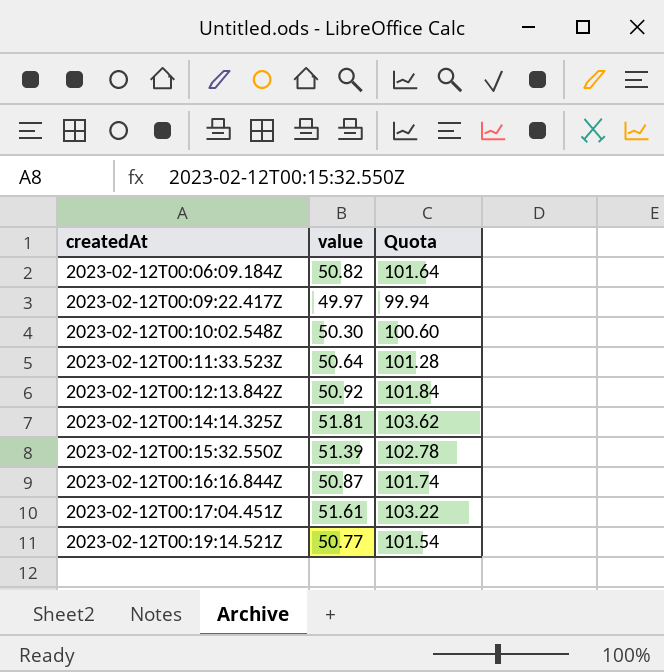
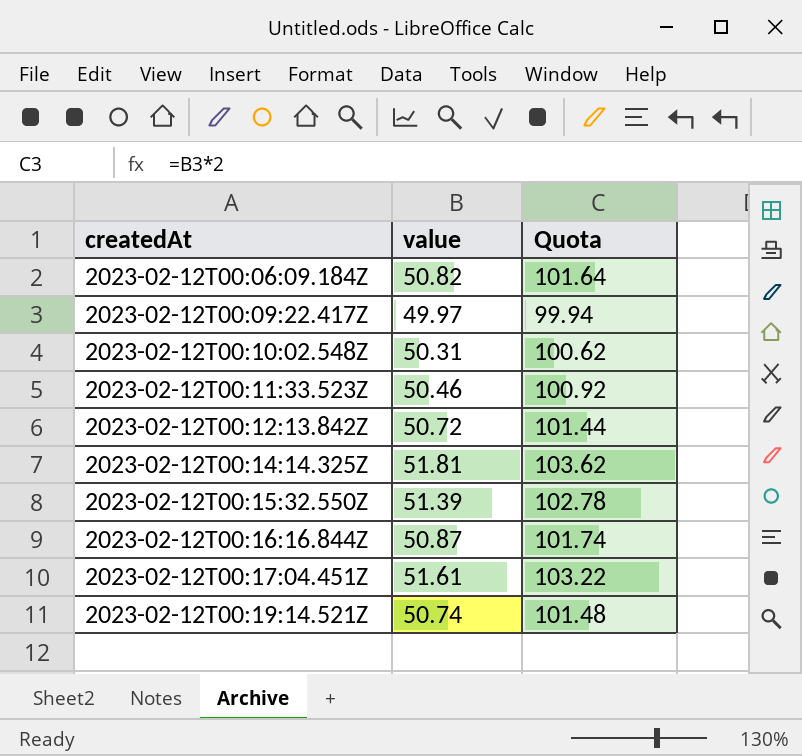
2023-02-12T00:10:02.548Z | value: 50.30 -> 50.31
2023-02-12T00:10:02.548Z | Quota: 100.60 -> 100.62
2023-02-12T00:11:33.523Z | value: 50.64 -> 50.46
2023-02-12T00:11:33.523Z | Quota: 101.28 -> 100.92
2023-02-12T00:12:13.842Z | value: 50.92 -> 50.72
2023-02-12T00:12:13.842Z | Quota: 101.84 -> 101.44
2023-02-12T00:19:14.521Z | value: 50.77 -> 50.74
2023-02-12T00:19:14.521Z | Quota: 101.54 -> 101.48

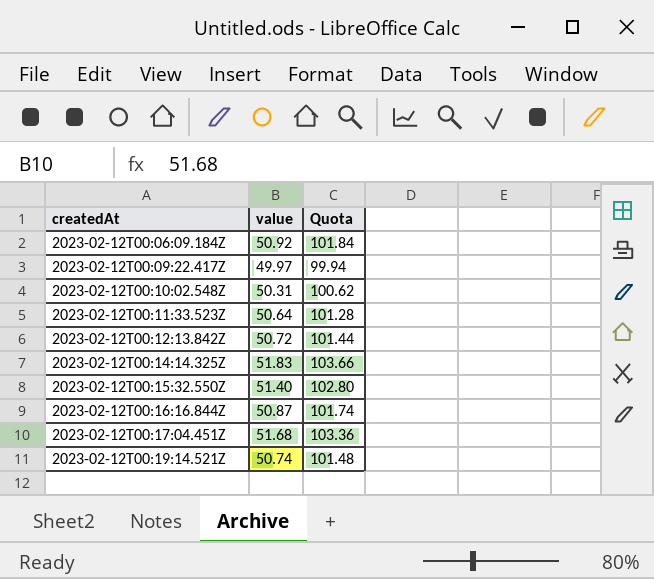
2023-02-12T00:06:09.184Z | value: 50.82 -> 50.92
2023-02-12T00:06:09.184Z | Quota: 101.64 -> 101.84
2023-02-12T00:11:33.523Z | value: 50.46 -> 50.64
2023-02-12T00:11:33.523Z | Quota: 100.92 -> 101.28
2023-02-12T00:14:14.325Z | value: 51.81 -> 51.83
2023-02-12T00:14:14.325Z | Quota: 103.62 -> 103.66
2023-02-12T00:15:32.550Z | value: 51.39 -> 51.40
2023-02-12T00:15:32.550Z | Quota: 102.78 -> 102.80
2023-02-12T00:17:04.451Z | value: 51.61 -> 51.68
2023-02-12T00:17:04.451Z | Quota: 103.22 -> 103.36

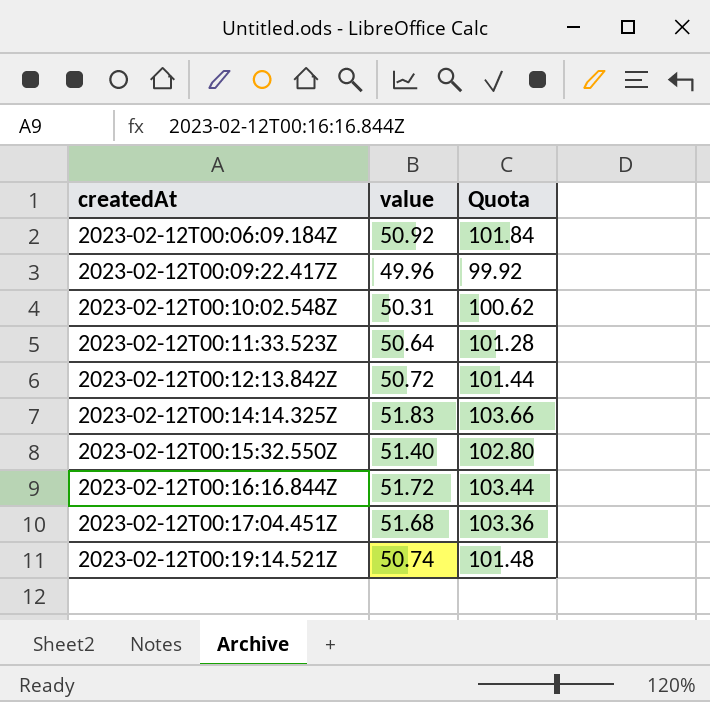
2023-02-12T00:09:22.417Z | value: 49.97 -> 49.96
2023-02-12T00:09:22.417Z | Quota: 99.94 -> 99.92
2023-02-12T00:16:16.844Z | value: 50.87 -> 51.72
2023-02-12T00:16:16.844Z | Quota: 101.74 -> 103.44

